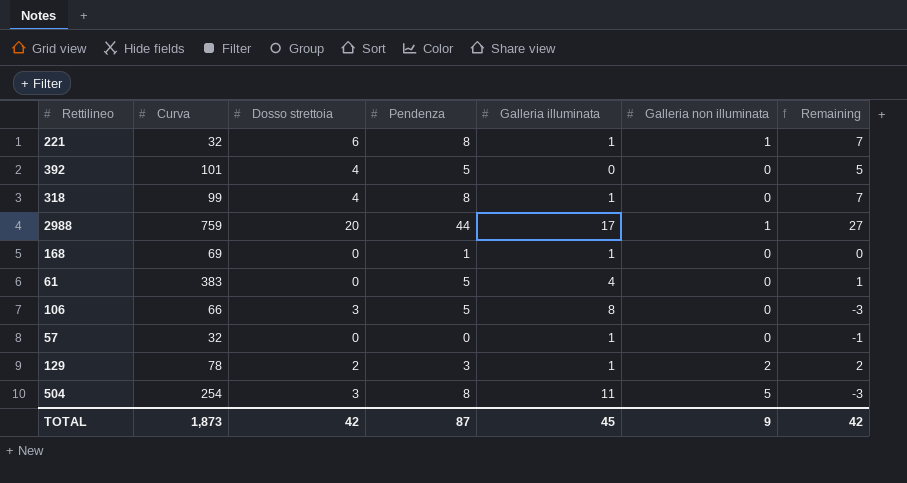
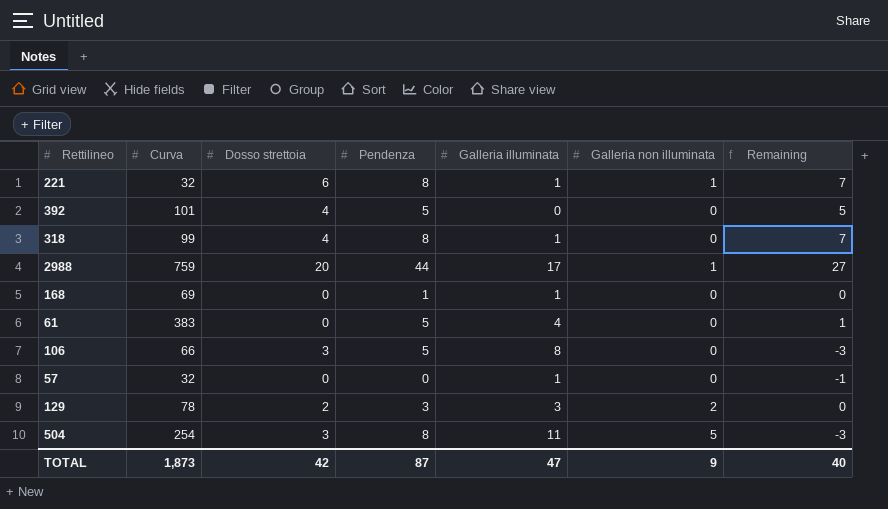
129 | Galleria illuminata: 1 -> 3
129 | Remaining: 2 -> 0
TOTAL | Galleria illuminata: 45 -> 47
TOTAL | Remaining: 42 -> 40

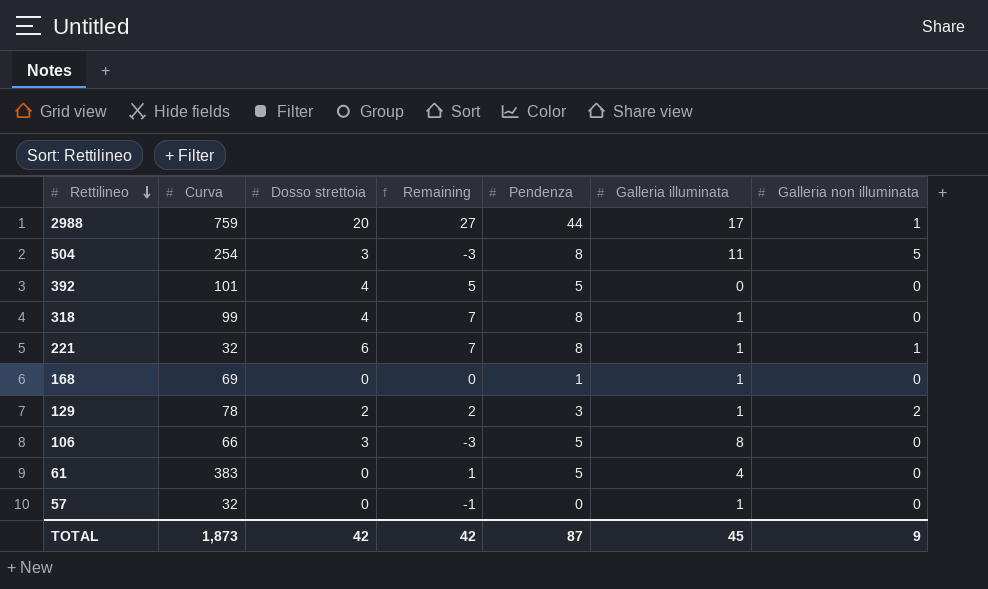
row order: none -> Rettilineo descending
column Remaining | position: 7 -> 4
129 | Remaining: 0 -> 2
129 | Galleria illuminata: 3 -> 1
TOTAL | Remaining: 40 -> 42
TOTAL | Galleria illuminata: 47 -> 45

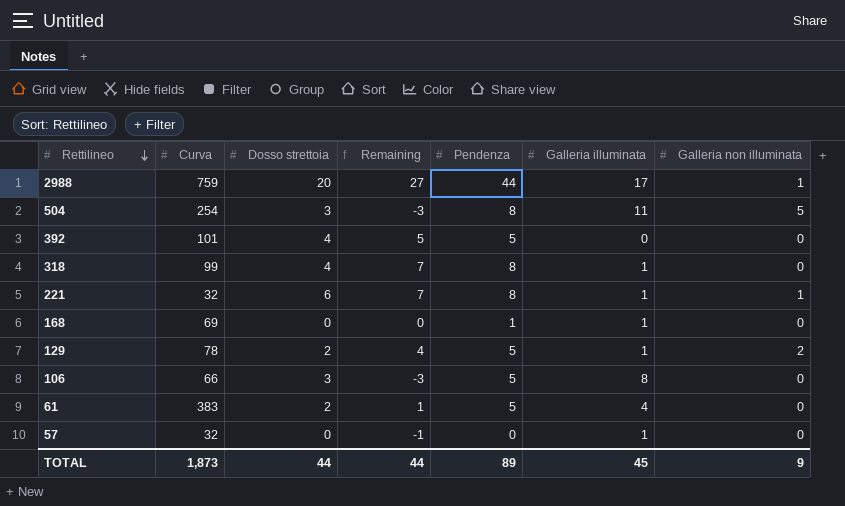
129 | Remaining: 2 -> 4
129 | Pendenza: 3 -> 5
61 | Dosso strettoia: 0 -> 2
TOTAL | Dosso strettoia: 42 -> 44
TOTAL | Remaining: 42 -> 44
TOTAL | Pendenza: 87 -> 89

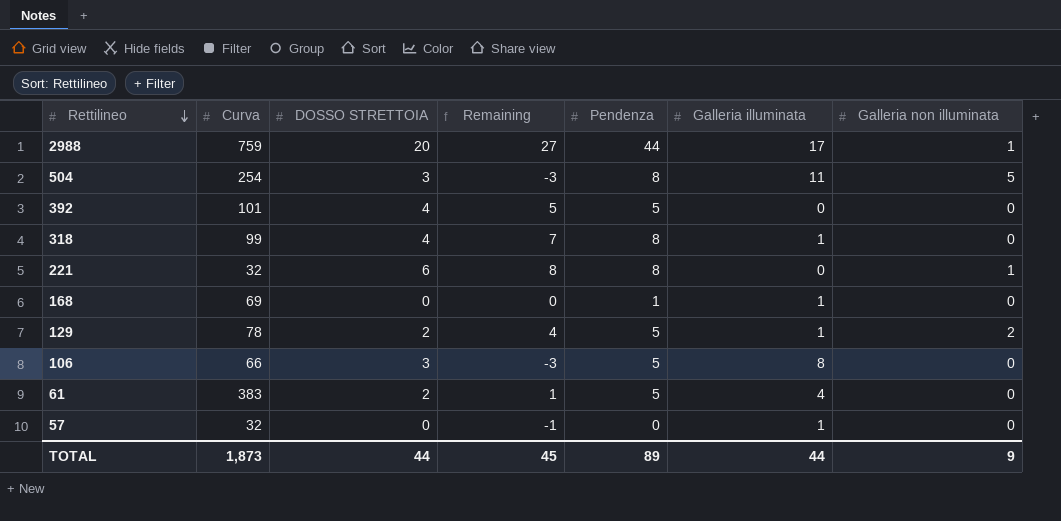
column name: Dosso strettoia -> DOSSO STRETTOIA
221 | Remaining: 7 -> 8
221 | Galleria illuminata: 1 -> 0
TOTAL | Remaining: 44 -> 45
TOTAL | Galleria illuminata: 45 -> 44

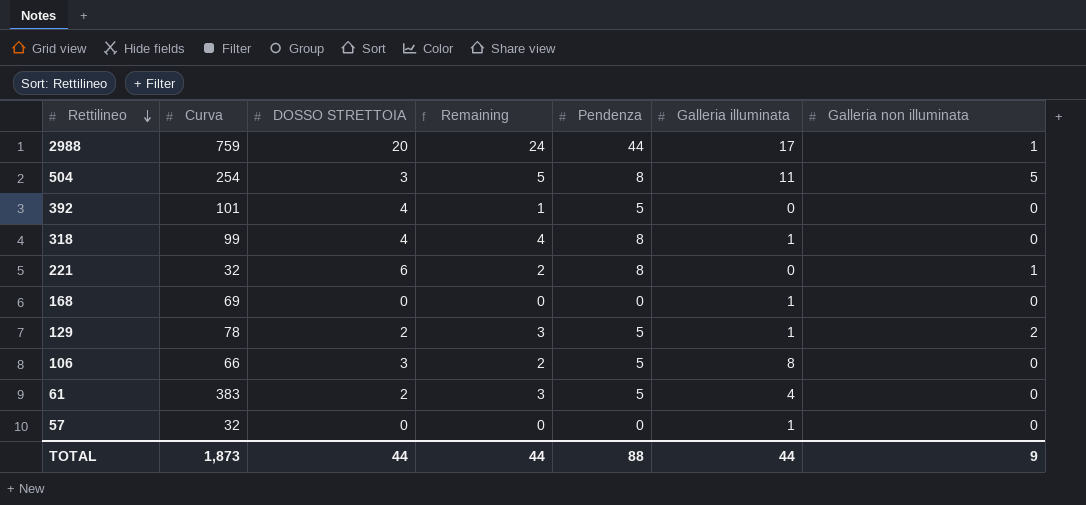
column Remaining | formula: [Pendenza] - [Galleria illuminata] -> [Pendenza] - [DOSSO STRETTOIA]
168 | Pendenza: 1 -> 0
TOTAL | Remaining: 45 -> 44
TOTAL | Pendenza: 89 -> 88

